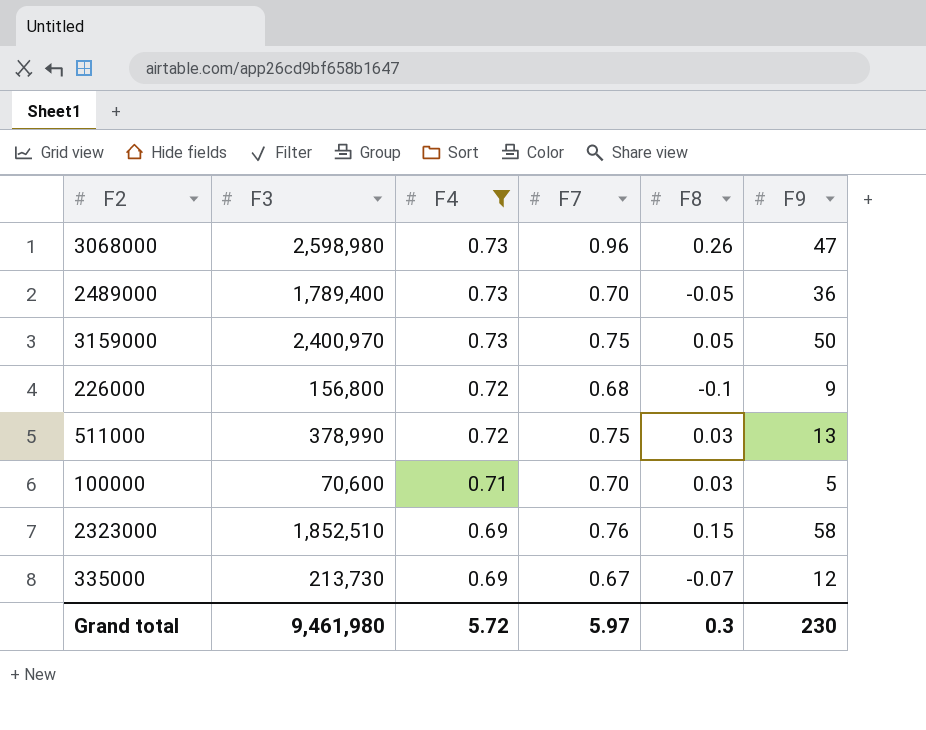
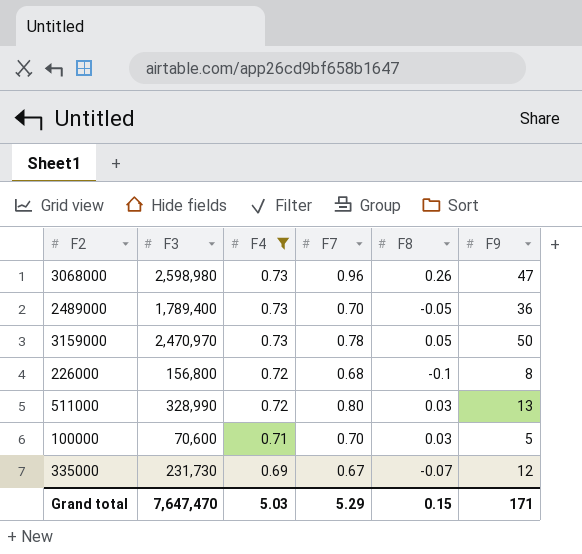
row 2323000: 1,852,510 | 0.69 | 0.76 | 0.15 | 58 -> none
3159000 | F3: 2,400,970 -> 2,470,970
3159000 | F7: 0.75 -> 0.78
226000 | F9: 9 -> 8
511000 | F3: 378,990 -> 328,990
511000 | F7: 0.75 -> 0.80
335000 | F3: 213,730 -> 231,730
Grand total | F3: 9,461,980 -> 7,647,470
Grand total | F4: 5.72 -> 5.03
Grand total | F7: 5.97 -> 5.29
Grand total | F8: 0.3 -> 0.15
Grand total | F9: 230 -> 171

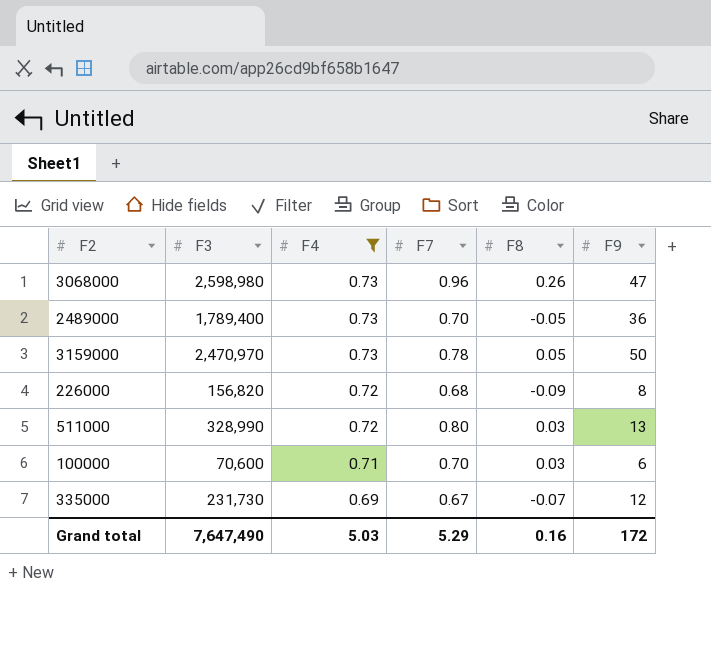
226000 | F3: 156,800 -> 156,820
226000 | F8: -0.1 -> -0.09
100000 | F9: 5 -> 6
Grand total | F3: 7,647,470 -> 7,647,490
Grand total | F8: 0.15 -> 0.16
Grand total | F9: 171 -> 172

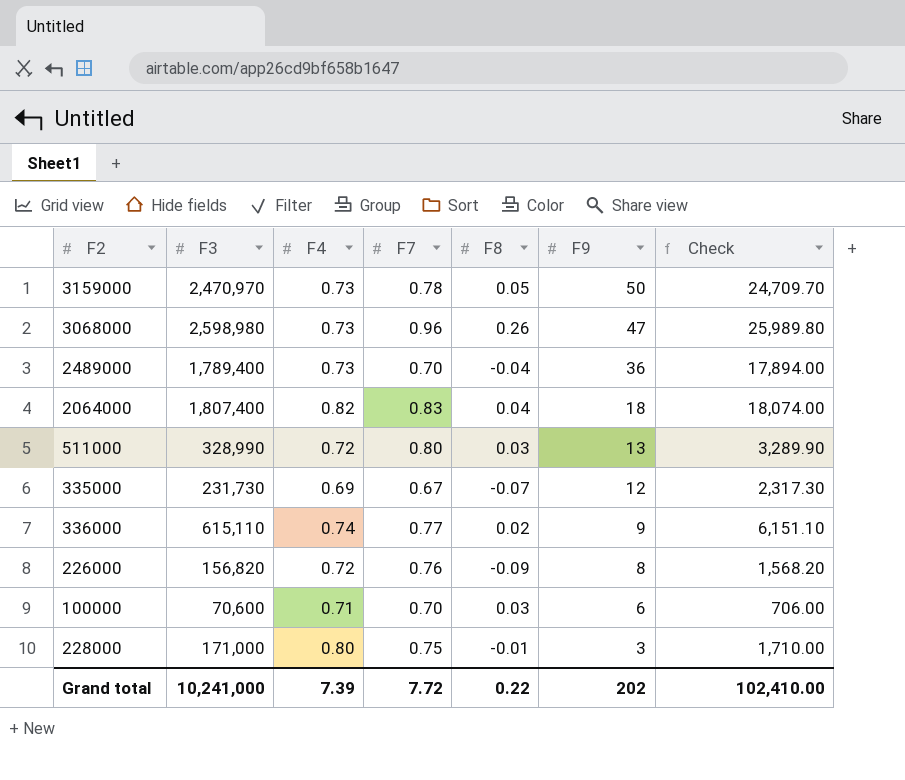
filter: F4 <= 0.73 -> none
row order: F4 descending -> F9 descending
column Check | formula: none -> [F3] * 0.01
2489000 | F8: -0.05 -> -0.04
226000 | F7: 0.68 -> 0.76
Grand total | F3: 7,647,490 -> 10,241,000
Grand total | F4: 5.03 -> 7.39
Grand total | F7: 5.29 -> 7.72
Grand total | F8: 0.16 -> 0.22
Grand total | F9: 172 -> 202

